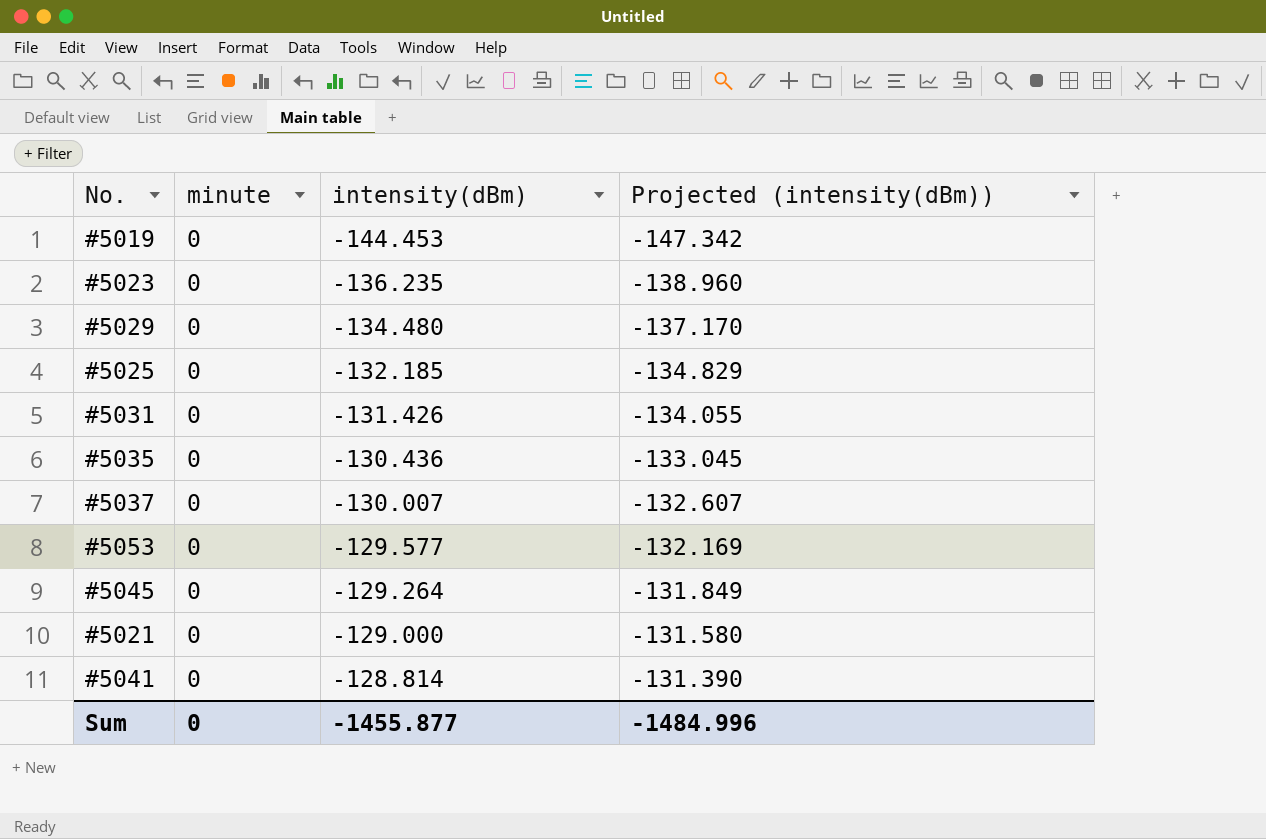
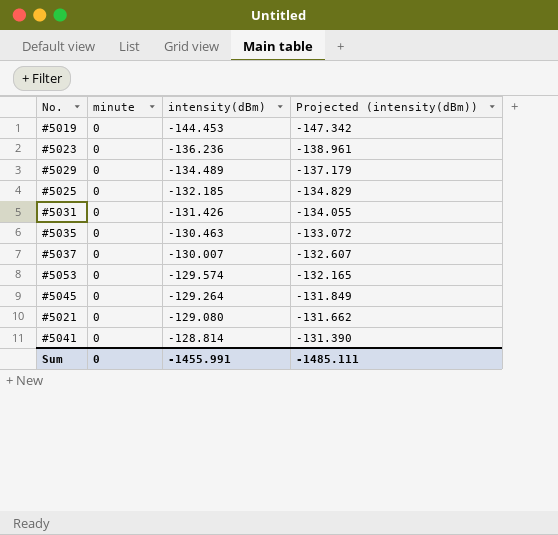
#5023 | intensity(dBm): -136.235 -> -136.236
#5023 | Projected (intensity(dBm)): -138.960 -> -138.961
#5029 | intensity(dBm): -134.480 -> -134.489
#5029 | Projected (intensity(dBm)): -137.170 -> -137.179
#5035 | intensity(dBm): -130.436 -> -130.463
#5035 | Projected (intensity(dBm)): -133.045 -> -133.072
#5053 | intensity(dBm): -129.577 -> -129.574
#5053 | Projected (intensity(dBm)): -132.169 -> -132.165
#5021 | intensity(dBm): -129.000 -> -129.080
#5021 | Projected (intensity(dBm)): -131.580 -> -131.662
Sum | intensity(dBm): -1455.877 -> -1455.991
Sum | Projected (intensity(dBm)): -1484.996 -> -1485.111

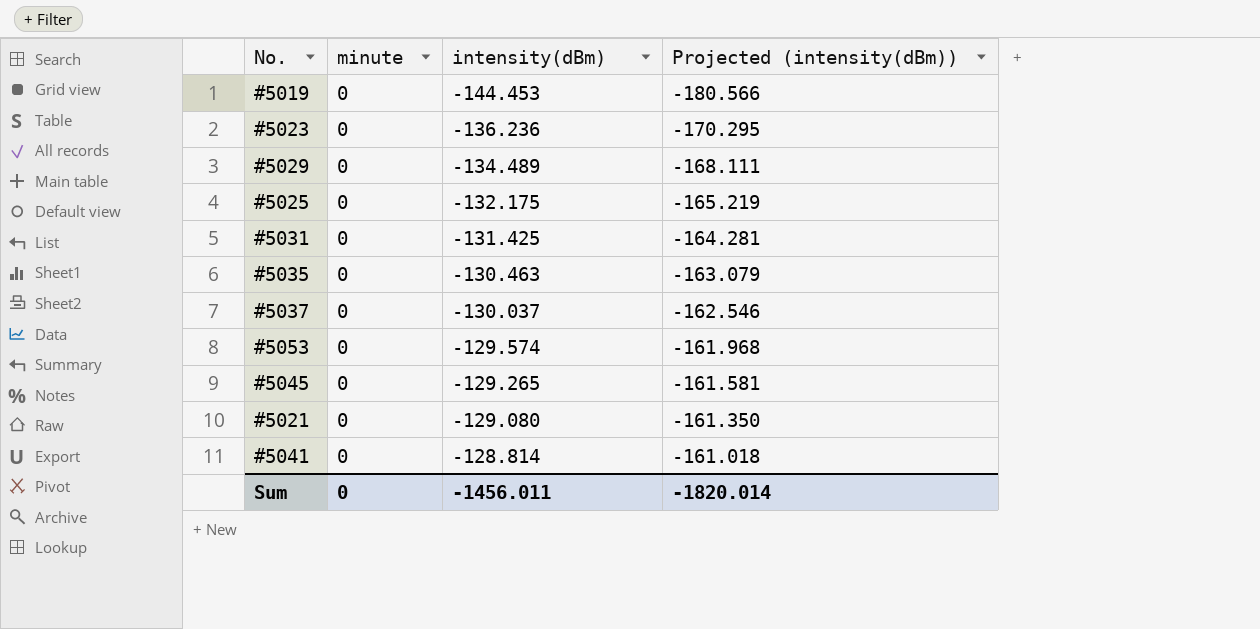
column Projected (intensity(dBm)) | formula: [intensity(dBm)] * 1.02 -> [intensity(dBm)] * 1.25
#5025 | intensity(dBm): -132.185 -> -132.175
#5031 | intensity(dBm): -131.426 -> -131.425
#5037 | intensity(dBm): -130.007 -> -130.037
#5045 | intensity(dBm): -129.264 -> -129.265
Sum | intensity(dBm): -1455.991 -> -1456.011
Sum | Projected (intensity(dBm)): -1485.111 -> -1820.014

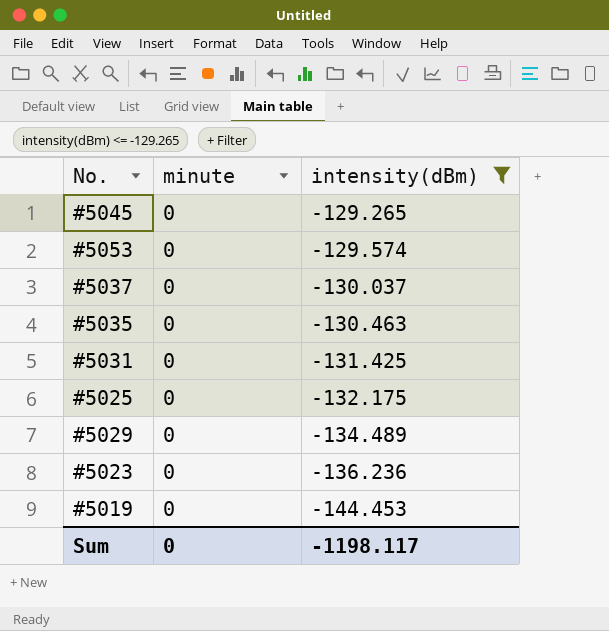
filter: none -> intensity(dBm) <= -129.265
row order: intensity(dBm) ascending -> intensity(dBm) descending
column Projected (intensity(dBm)) | formula: [intensity(dBm)] * 1.25 -> none
Sum | intensity(dBm): -1456.011 -> -1198.117

